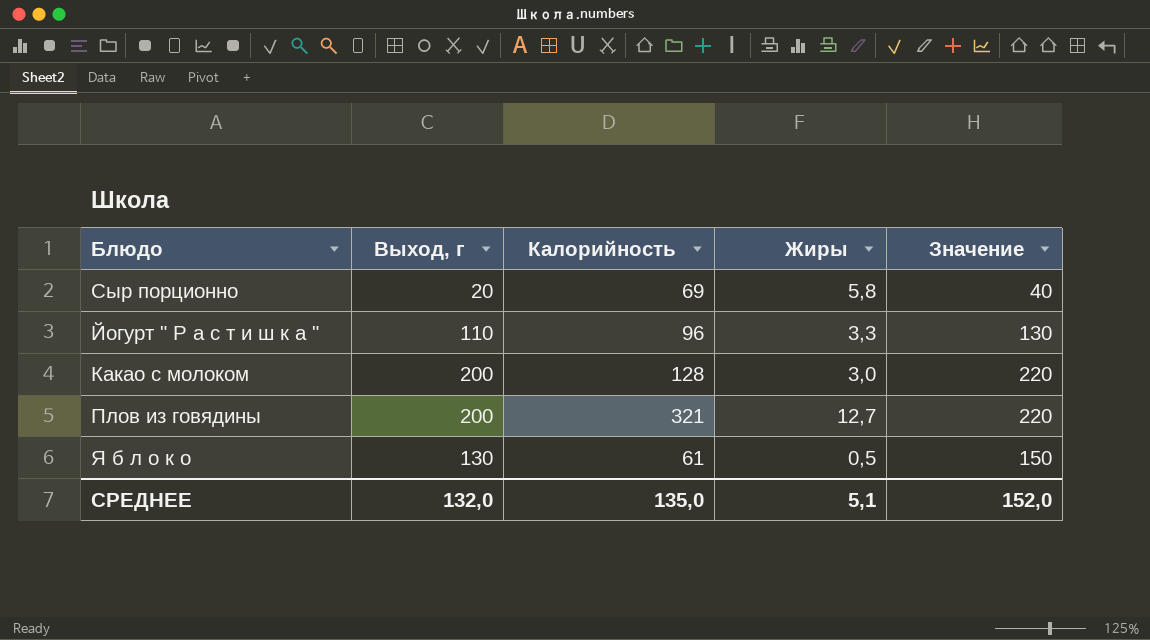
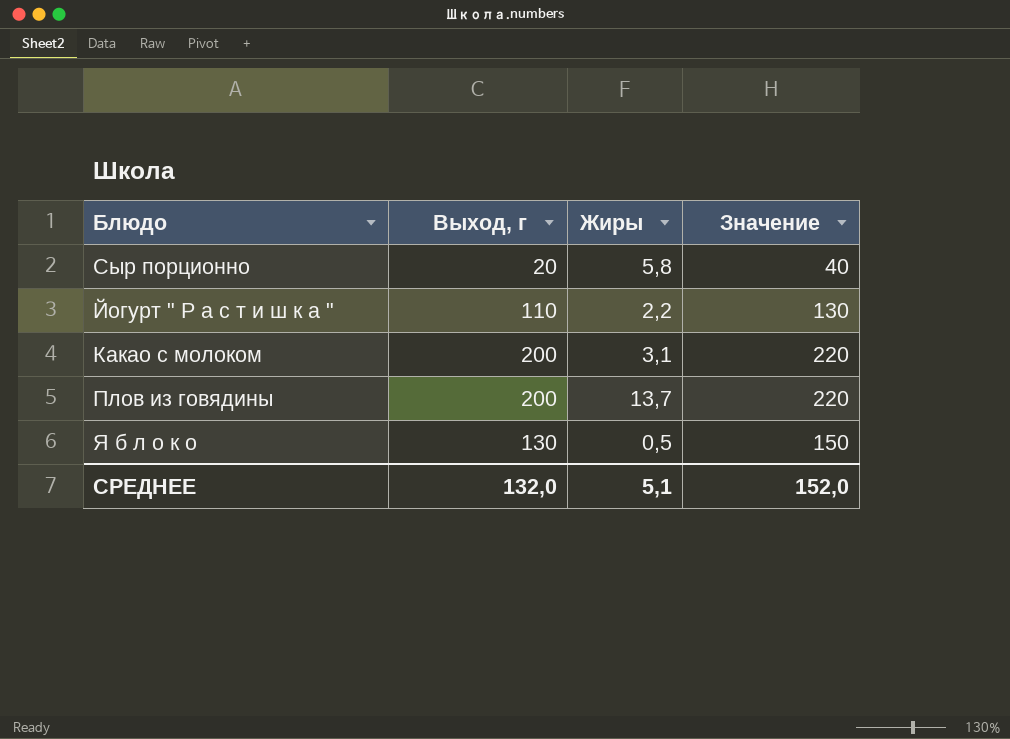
column Калорийность | position: 3 -> none
Йогурт " Р а с т и ш к а " | Жиры: 3,3 -> 2,2
Какао с молоком | Жиры: 3,0 -> 3,1
Плов из говядины | Жиры: 12,7 -> 13,7

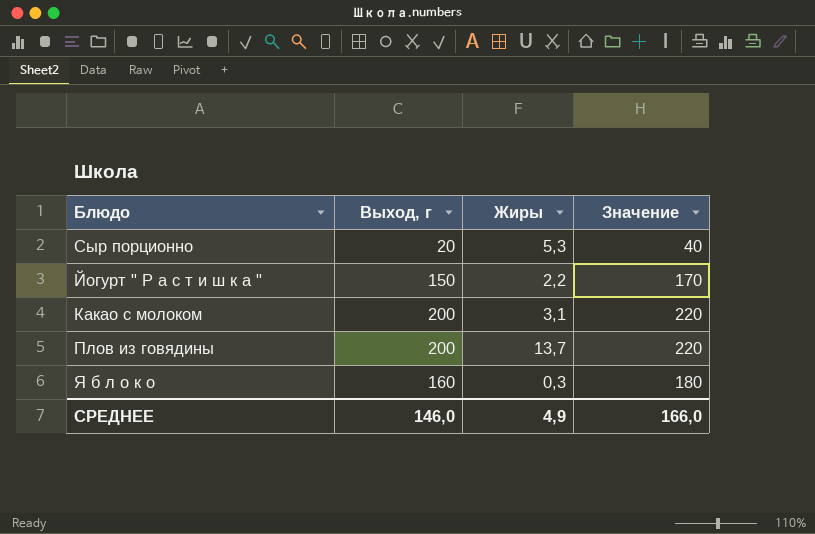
Сыр порционно | Жиры: 5,8 -> 5,3
Йогурт " Р а с т и ш к а " | Выход, г: 110 -> 150
Йогурт " Р а с т и ш к а " | Значение: 130 -> 170
Я б л о к о | Выход, г: 130 -> 160
Я б л о к о | Жиры: 0,5 -> 0,3
Я б л о к о | Значение: 150 -> 180
СРЕДНЕЕ | Выход, г: 132,0 -> 146,0
СРЕДНЕЕ | Жиры: 5,1 -> 4,9
СРЕДНЕЕ | Значение: 152,0 -> 166,0

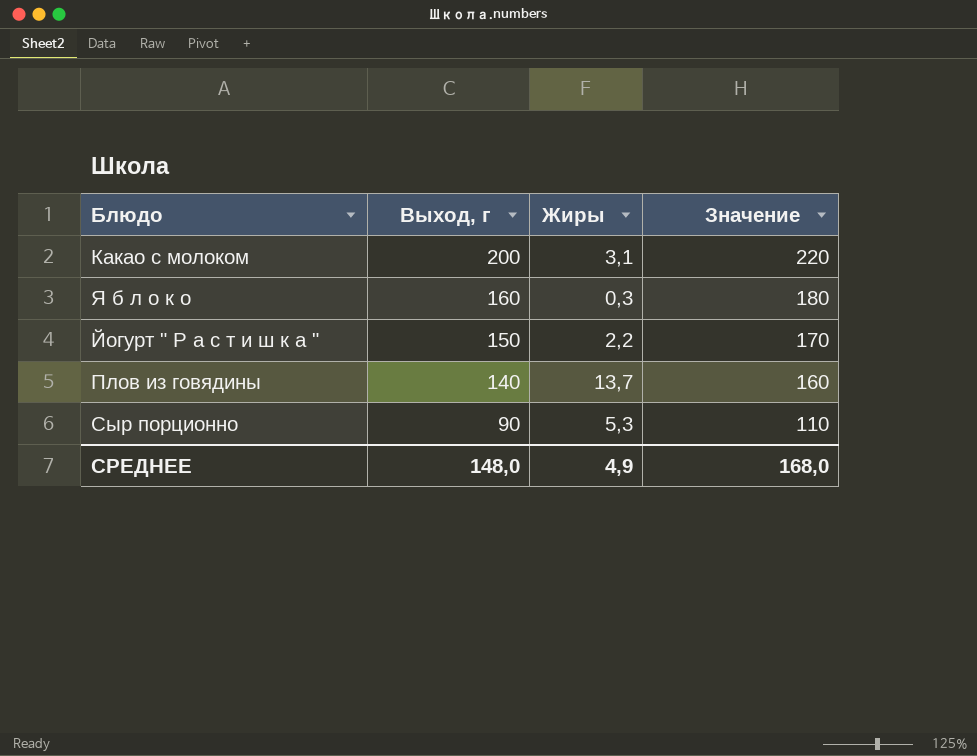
row order: none -> Выход, г descending
Плов из говядины | Выход, г: 200 -> 140
Плов из говядины | Значение: 220 -> 160
Сыр порционно | Выход, г: 20 -> 90
Сыр порционно | Значение: 40 -> 110
СРЕДНЕЕ | Выход, г: 146,0 -> 148,0
СРЕДНЕЕ | Значение: 166,0 -> 168,0

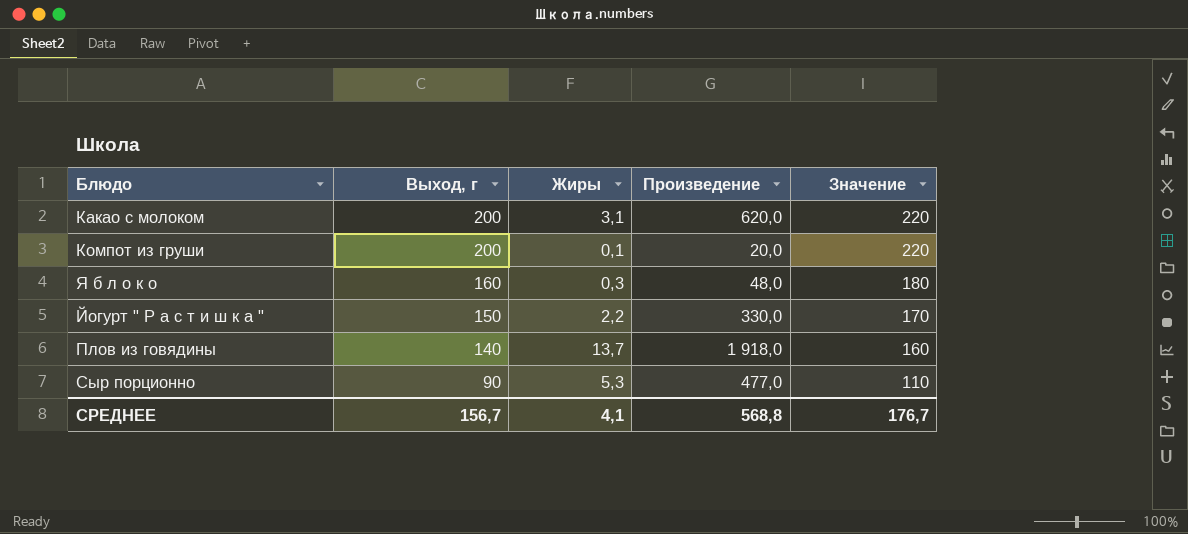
column Произведение | formula: none -> [Выход, г] * [Жиры]
row Компот из груши: none -> 200 | 0,1 | 20,0 | 220
СРЕДНЕЕ | Выход, г: 148,0 -> 156,7
СРЕДНЕЕ | Жиры: 4,9 -> 4,1
СРЕДНЕЕ | Значение: 168,0 -> 176,7

